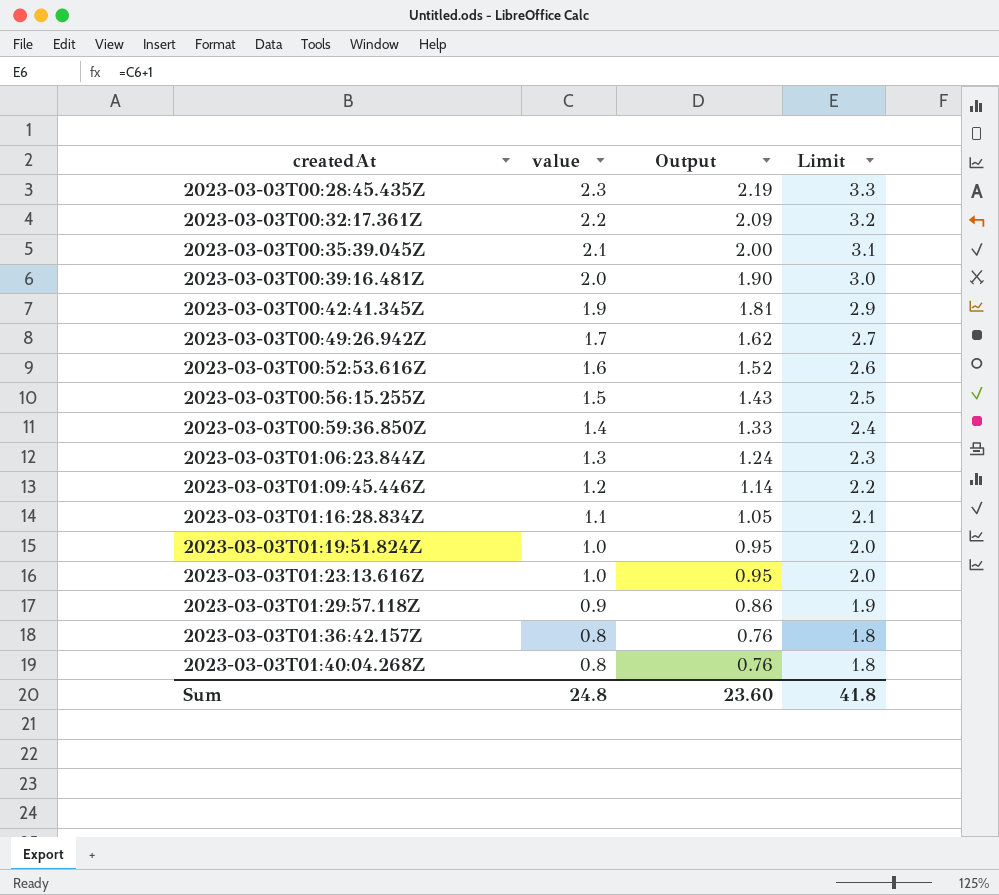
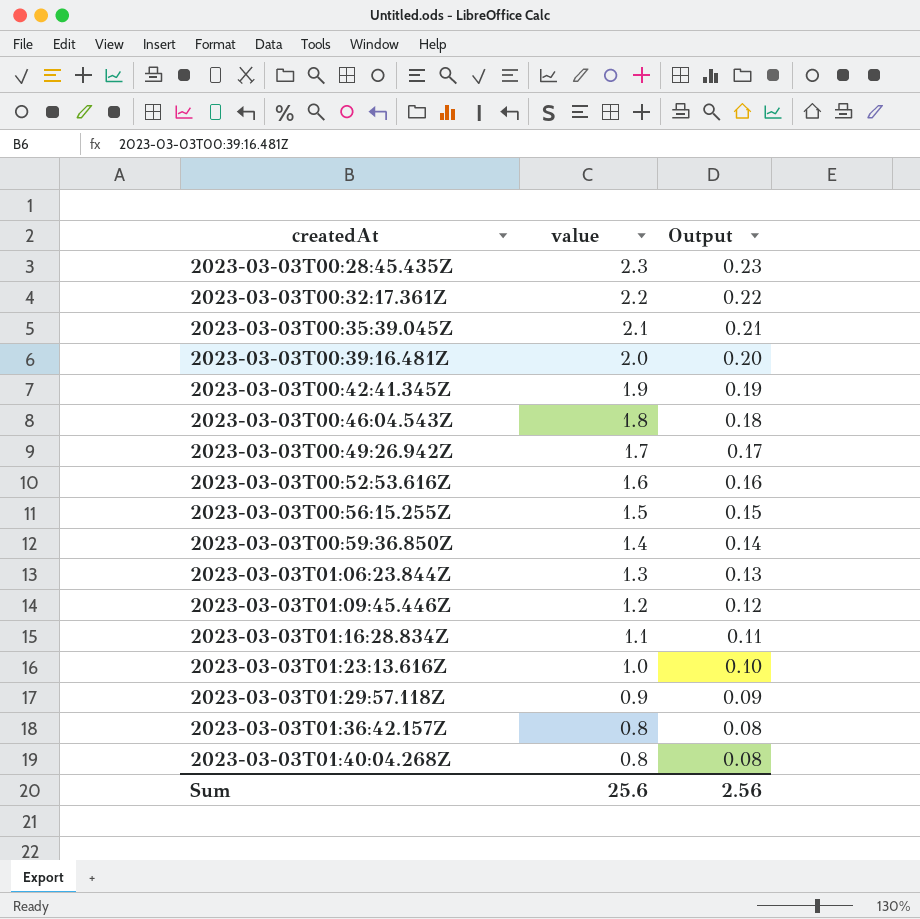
column Limit | formula: [value] + 1 -> none
column Output | formula: [value] * 0.95 -> [value] * 0.1
row 2023-03-03T01:19:51.824Z: 1.0 | 0.95 | 2.0 -> none
row 2023-03-03T00:46:04.543Z: none -> 1.8 | 0.18
Sum | value: 24.8 -> 25.6
Sum | Output: 23.60 -> 2.56

